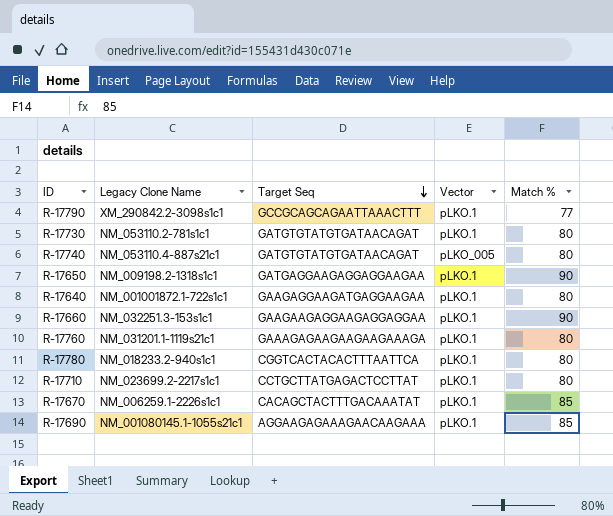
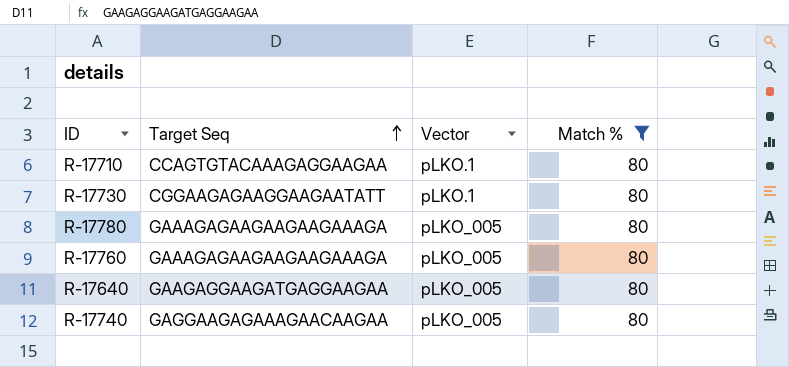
filter: none -> Match % = 80
row order: Target Seq descending -> Target Seq ascending
column Legacy Clone Name | position: 2 -> none
R-17710 | Target Seq: CCTGCTTATGAGACTCCTTAT -> CCAGTGTACAAAGAGGAAGAA
R-17730 | Target Seq: GATGTGTATGTGATAACAGAT -> CGGAAGAGAAGGAAGAATATT
R-17780 | Target Seq: CGGTCACTACACTTTAATTCA -> GAAAGAGAAGAAGAAGAAAGA
R-17780 | Vector: pLKO.1 -> pLKO_005
R-17760 | Vector: pLKO.1 -> pLKO_005
R-17640 | Vector: pLKO.1 -> pLKO_005
R-17740 | Target Seq: GATGTGTATGTGATAACAGAT -> GAGGAAGAGAAAGAACAAGAA

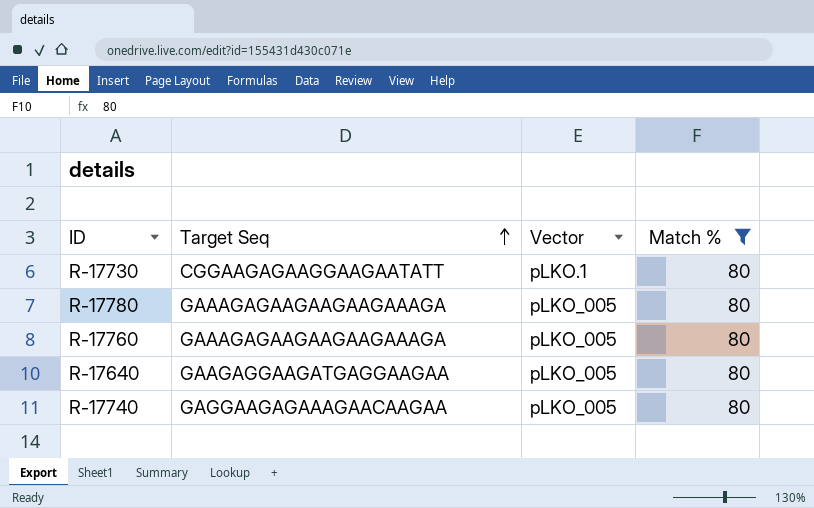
row R-17710: CCAGTGTACAAAGAGGAAGAA | pLKO.1 | 80 -> none

